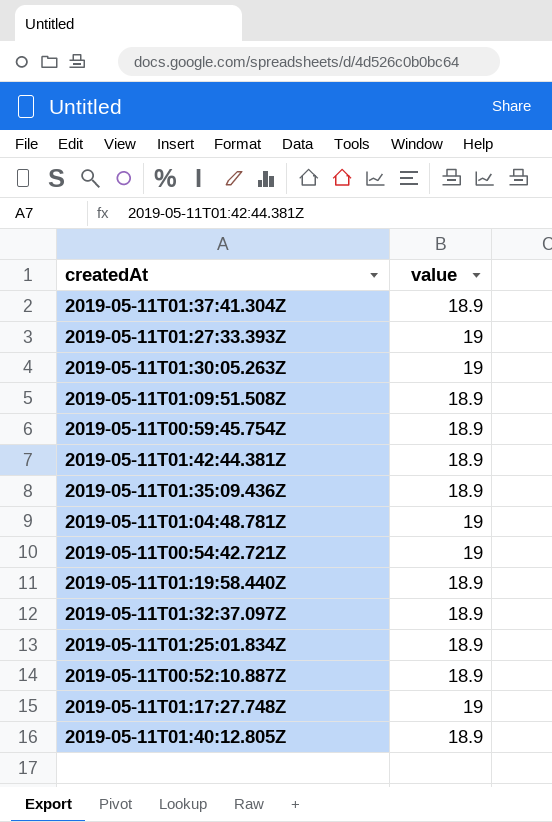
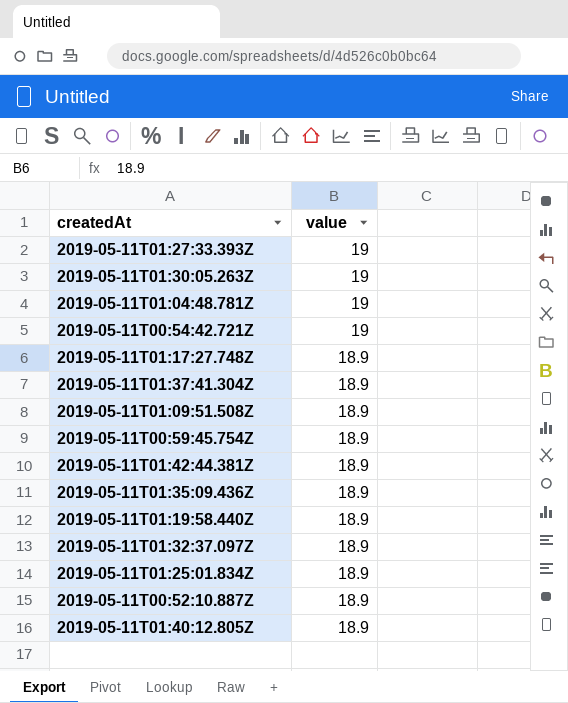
row order: none -> value descending
2019-05-11T01:17:27.748Z | value: 19 -> 18.9

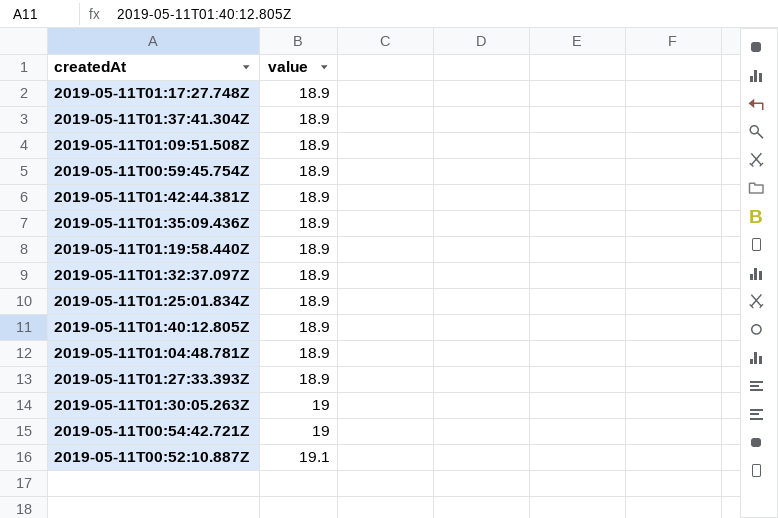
row order: value descending -> value ascending
2019-05-11T01:04:48.781Z | value: 19 -> 18.9
2019-05-11T01:27:33.393Z | value: 19 -> 18.9
2019-05-11T00:52:10.887Z | value: 18.9 -> 19.1

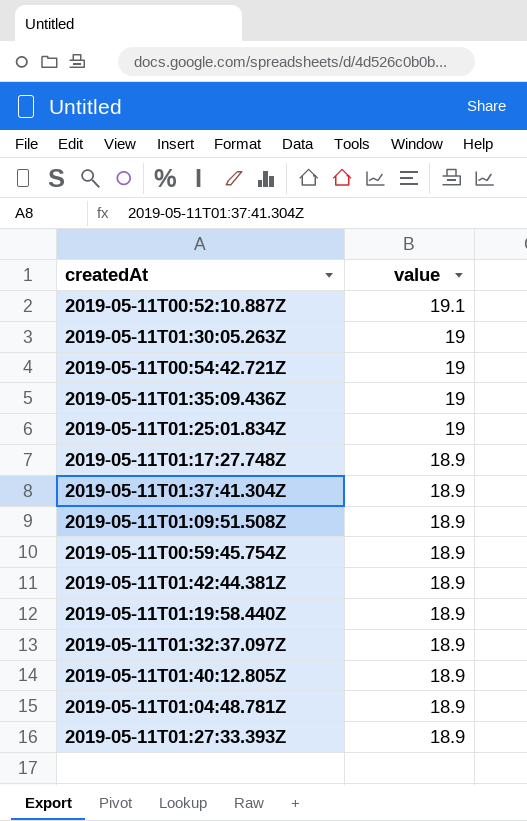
row order: value ascending -> value descending
2019-05-11T01:35:09.436Z | value: 18.9 -> 19
2019-05-11T01:25:01.834Z | value: 18.9 -> 19

